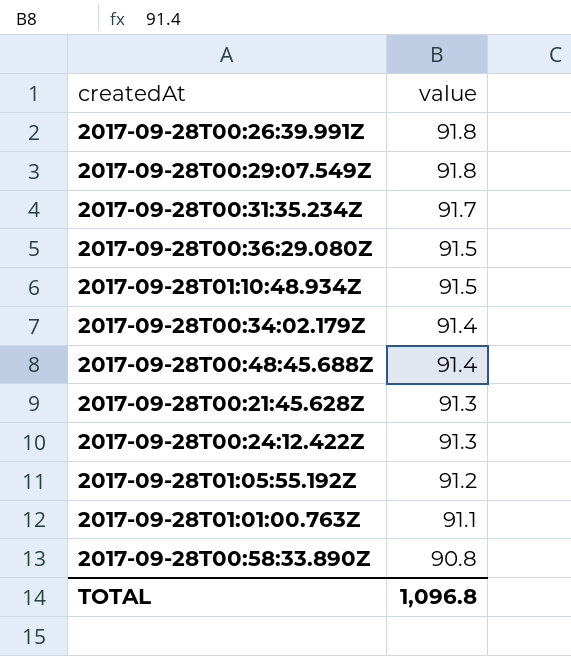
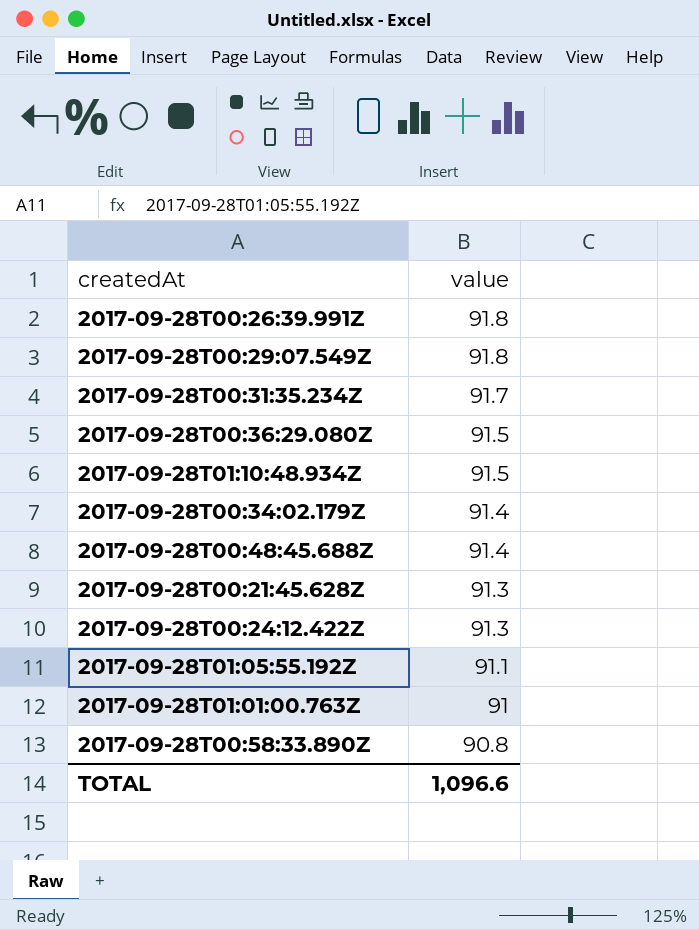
2017-09-28T01:05:55.192Z | value: 91.2 -> 91.1
2017-09-28T01:01:00.763Z | value: 91.1 -> 91
TOTAL | value: 1,096.8 -> 1,096.6

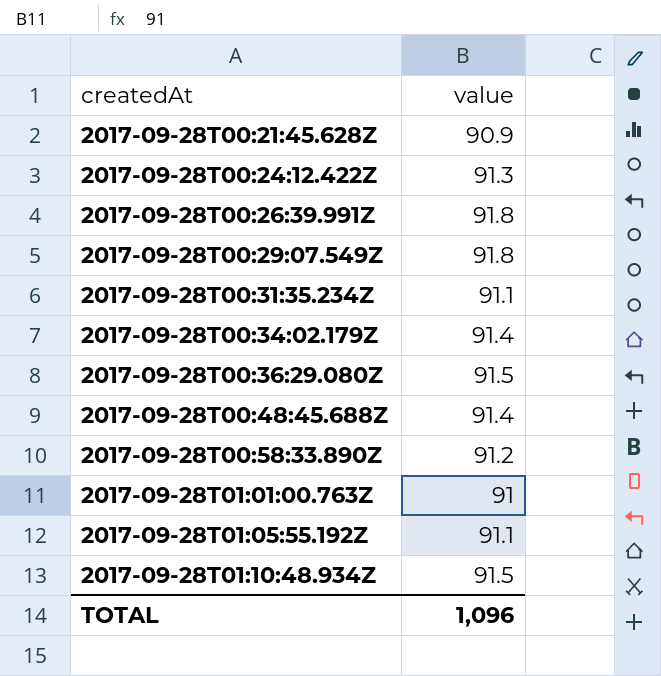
row order: value descending -> createdAt ascending
2017-09-28T00:21:45.628Z | value: 91.3 -> 90.9
2017-09-28T00:31:35.234Z | value: 91.7 -> 91.1
2017-09-28T00:58:33.890Z | value: 90.8 -> 91.2
TOTAL | value: 1,096.6 -> 1,096

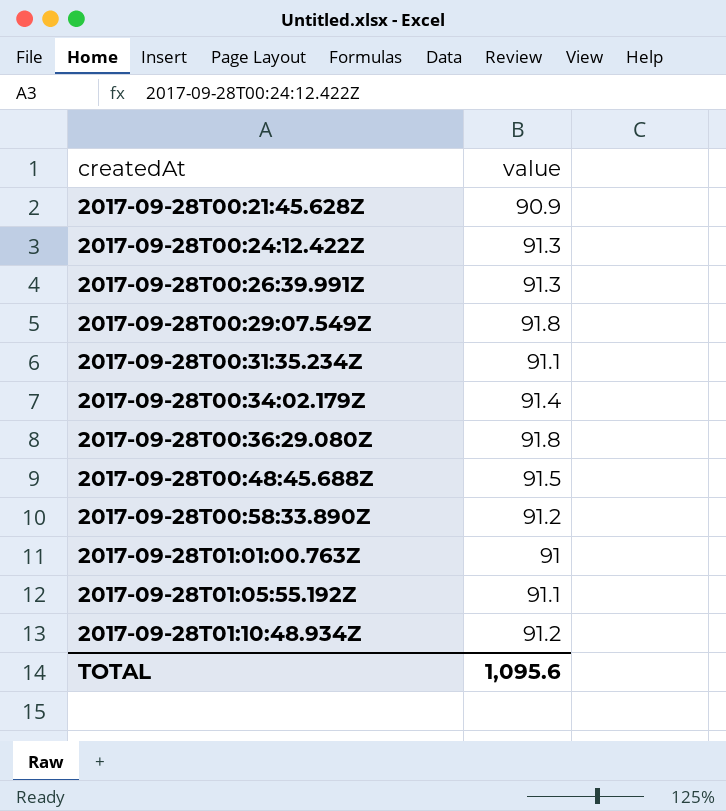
2017-09-28T00:26:39.991Z | value: 91.8 -> 91.3
2017-09-28T00:36:29.080Z | value: 91.5 -> 91.8
2017-09-28T00:48:45.688Z | value: 91.4 -> 91.5
2017-09-28T01:10:48.934Z | value: 91.5 -> 91.2
TOTAL | value: 1,096 -> 1,095.6

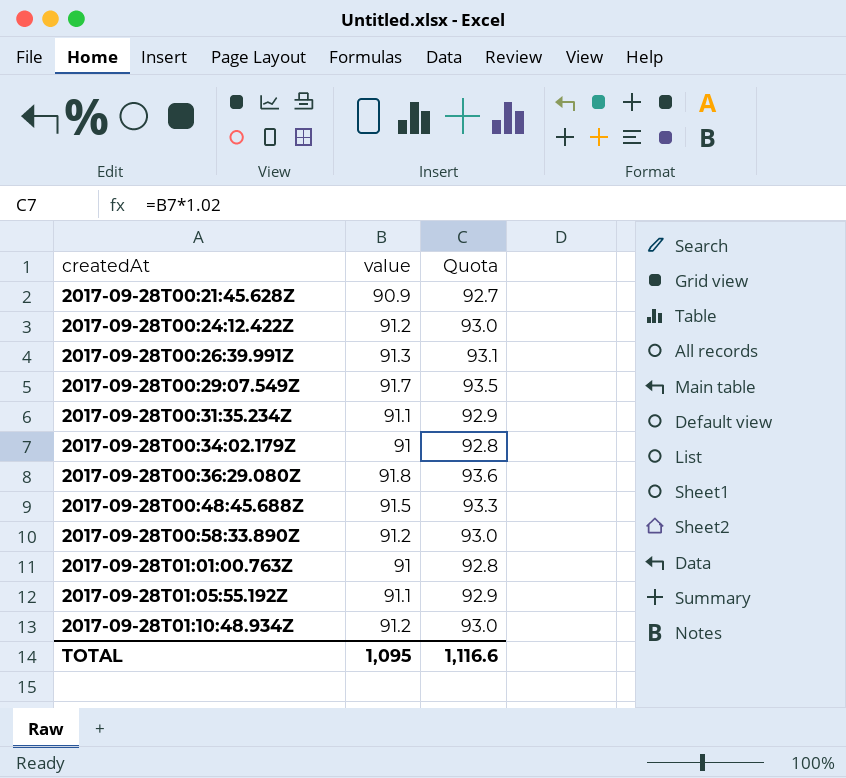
column Quota | formula: none -> [value] * 1.02
2017-09-28T00:24:12.422Z | value: 91.3 -> 91.2
2017-09-28T00:29:07.549Z | value: 91.8 -> 91.7
2017-09-28T00:34:02.179Z | value: 91.4 -> 91
TOTAL | value: 1,095.6 -> 1,095

